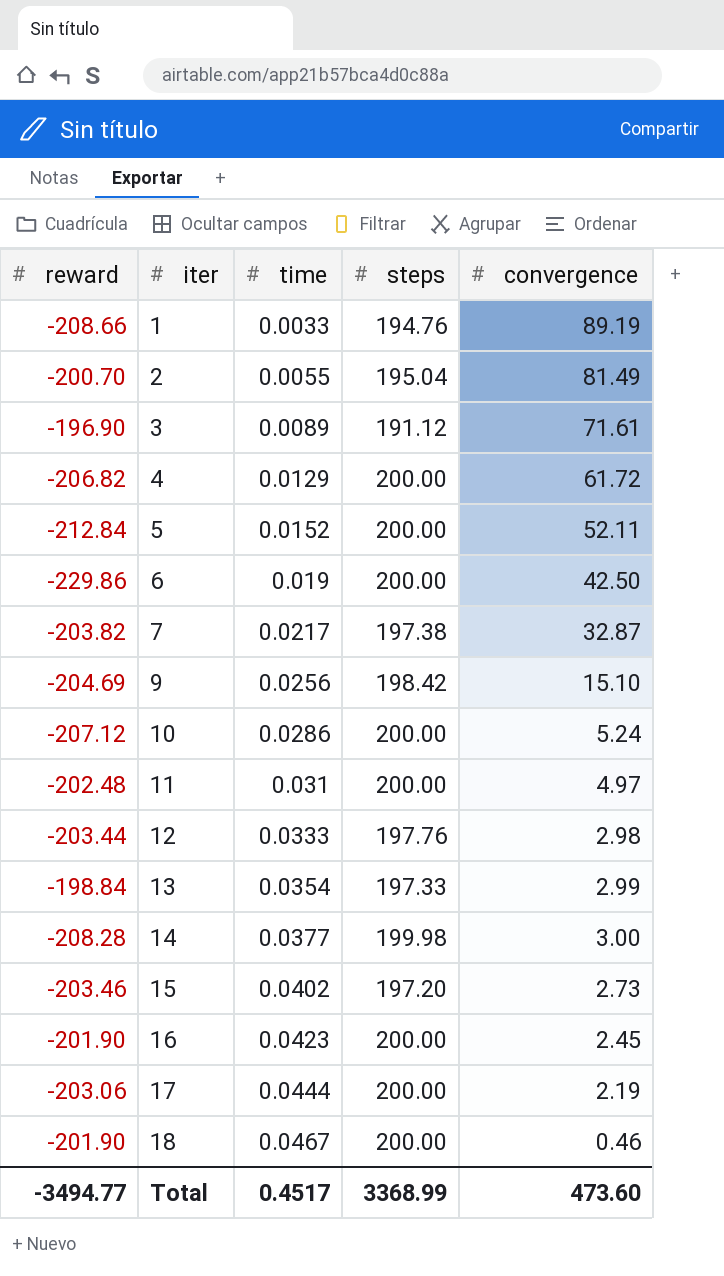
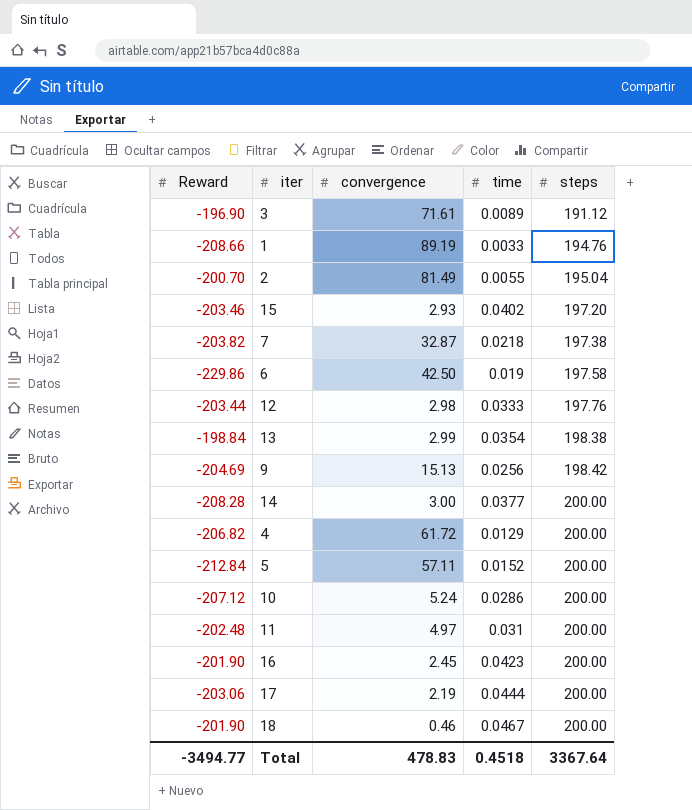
row order: iter ascending -> steps ascending
column name: reward -> Reward
column convergence | position: 5 -> 3
15 | convergence: 2.73 -> 2.93
7 | time: 0.0217 -> 0.0218
6 | steps: 200.00 -> 197.58
13 | steps: 197.33 -> 198.38
9 | convergence: 15.10 -> 15.13
14 | steps: 199.98 -> 200.00
5 | convergence: 52.11 -> 57.11
Total | convergence: 473.60 -> 478.83
Total | time: 0.4517 -> 0.4518
Total | steps: 3368.99 -> 3367.64

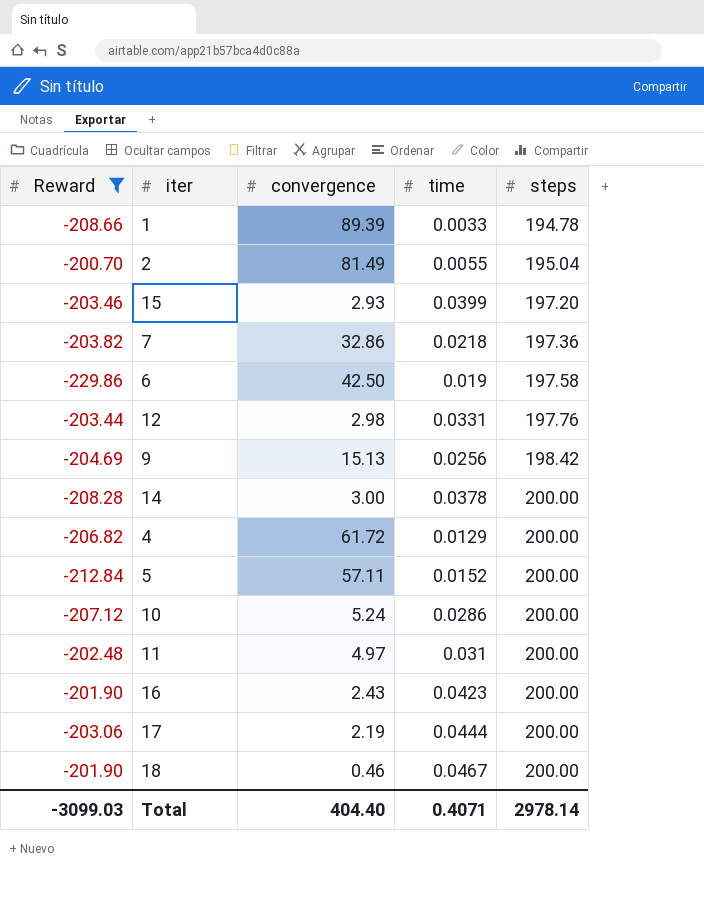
filter: none -> Reward <= -200.70
1 | convergence: 89.19 -> 89.39
1 | steps: 194.76 -> 194.78
15 | time: 0.0402 -> 0.0399
7 | convergence: 32.87 -> 32.86
7 | steps: 197.38 -> 197.36
12 | time: 0.0333 -> 0.0331
14 | time: 0.0377 -> 0.0378
16 | convergence: 2.45 -> 2.43
Total | Reward: -3494.77 -> -3099.03
Total | convergence: 478.83 -> 404.40
Total | time: 0.4518 -> 0.4071
Total | steps: 3367.64 -> 2978.14

